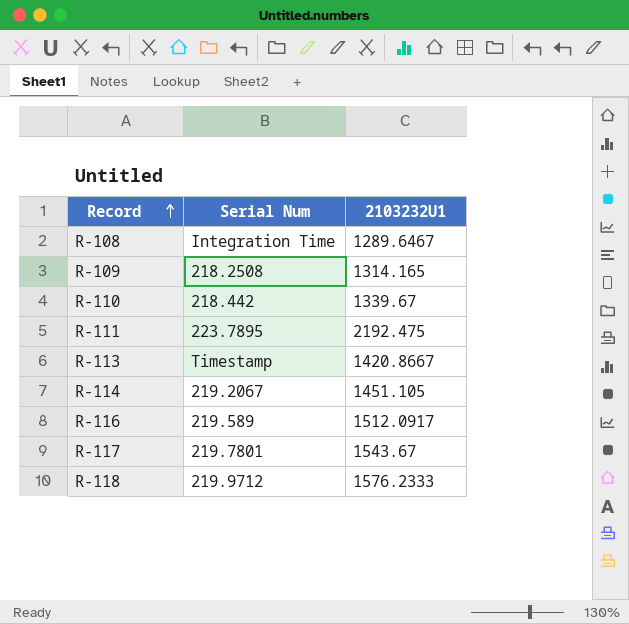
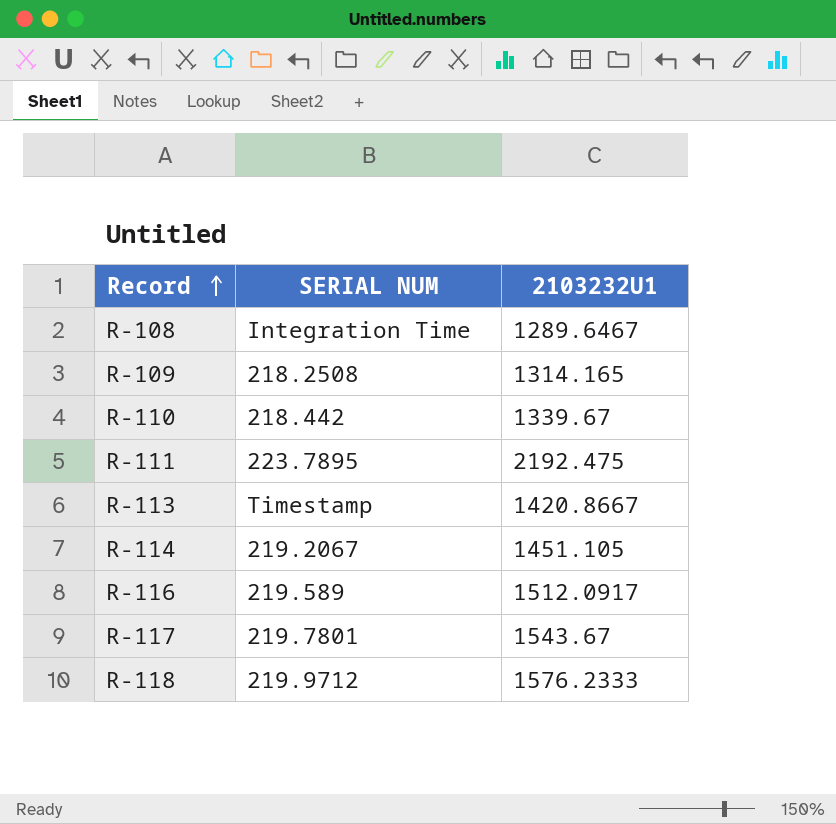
column name: Serial Num -> SERIAL NUM

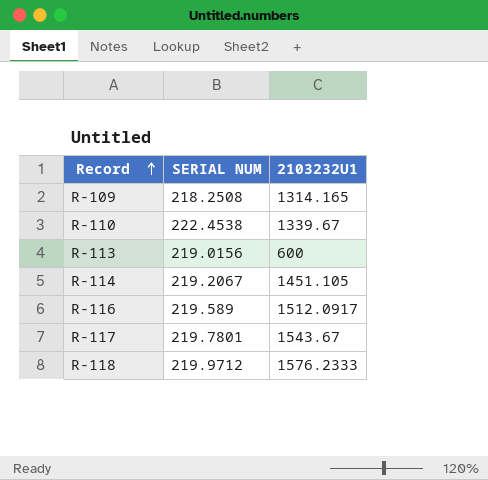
row R-108: Integration Time | 1289.6467 -> none
row R-111: 223.7895 | 2192.475 -> none
R-110 | SERIAL NUM: 218.442 -> 222.4538
R-113 | SERIAL NUM: Timestamp -> 219.0156
R-113 | 2103232U1: 1420.8667 -> 600

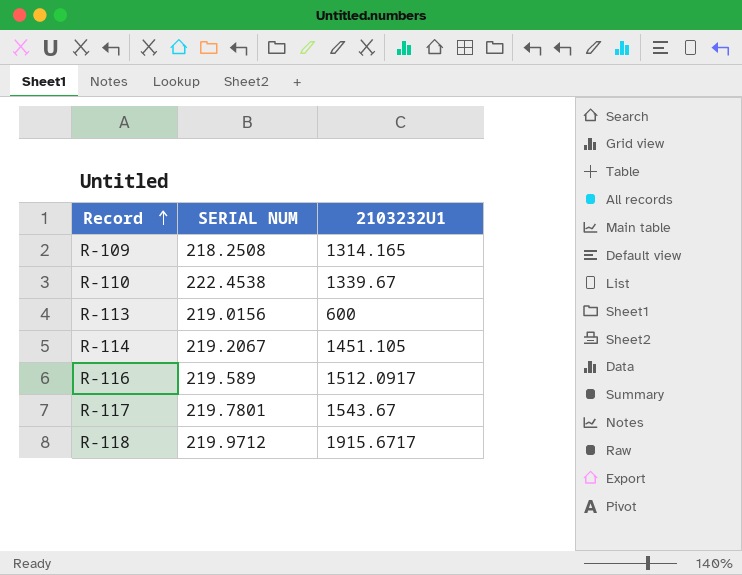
R-118 | 2103232U1: 1576.2333 -> 1915.6717

